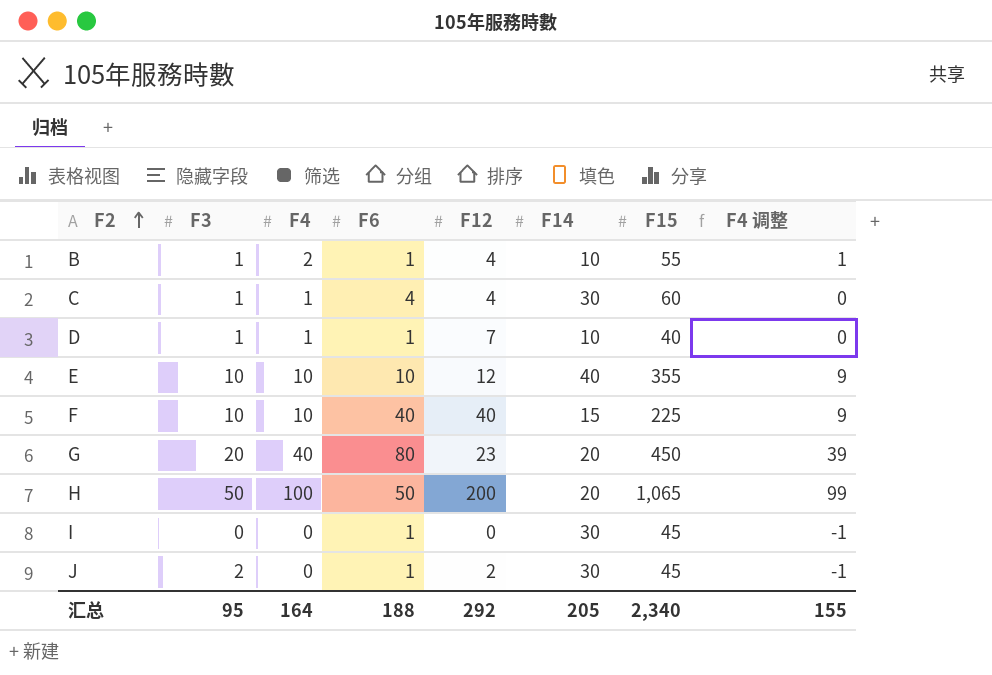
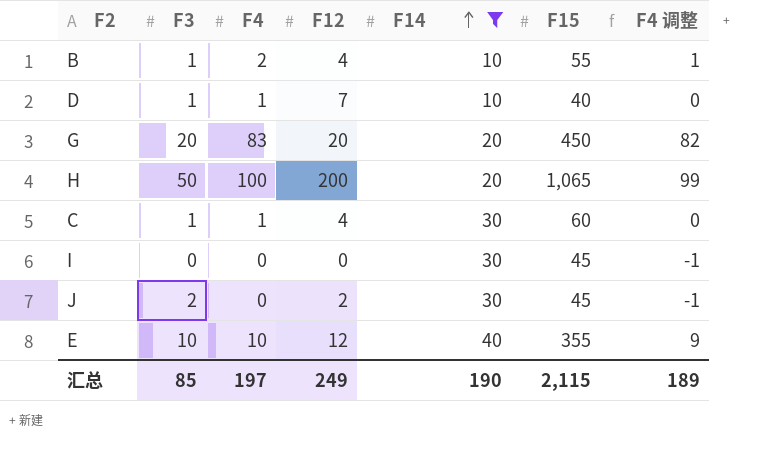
filter: none -> F14 != 15
row order: F2 ascending -> F14 ascending
column F6 | position: 4 -> none
G | F4: 40 -> 83
G | F12: 23 -> 20
G | F4 调整: 39 -> 82
汇总 | F3: 95 -> 85
汇总 | F4: 164 -> 197
汇总 | F12: 292 -> 249
汇总 | F14: 205 -> 190
汇总 | F15: 2,340 -> 2,115
汇总 | F4 调整: 155 -> 189

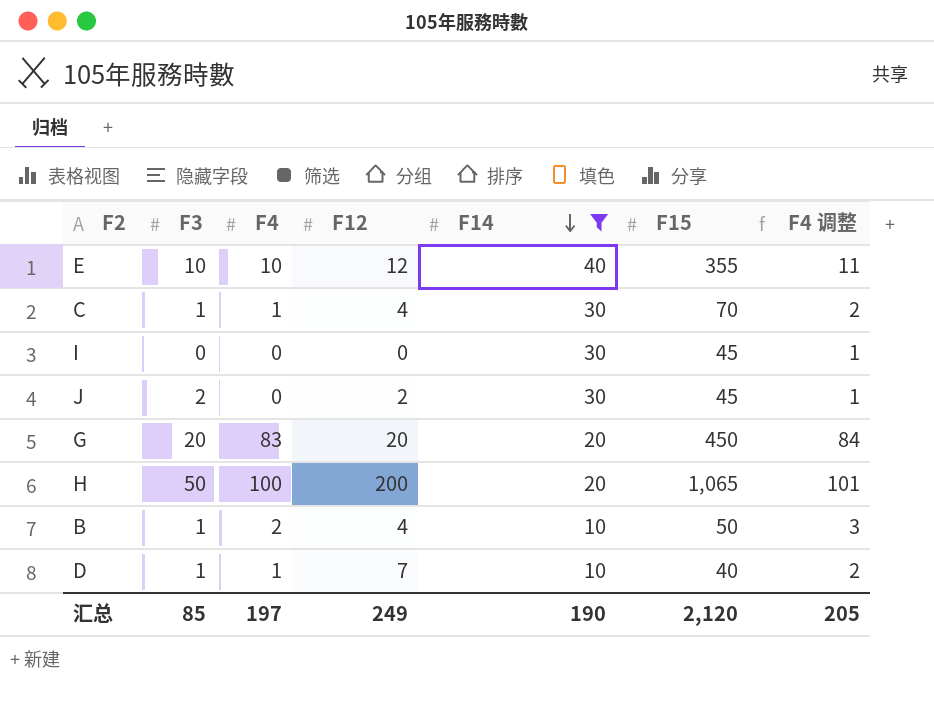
row order: F14 ascending -> F14 descending
column F4 调整 | formula: [F4] - 1 -> [F4] + 1
C | F15: 60 -> 70
B | F15: 55 -> 50
汇总 | F15: 2,115 -> 2,120
汇总 | F4 调整: 189 -> 205

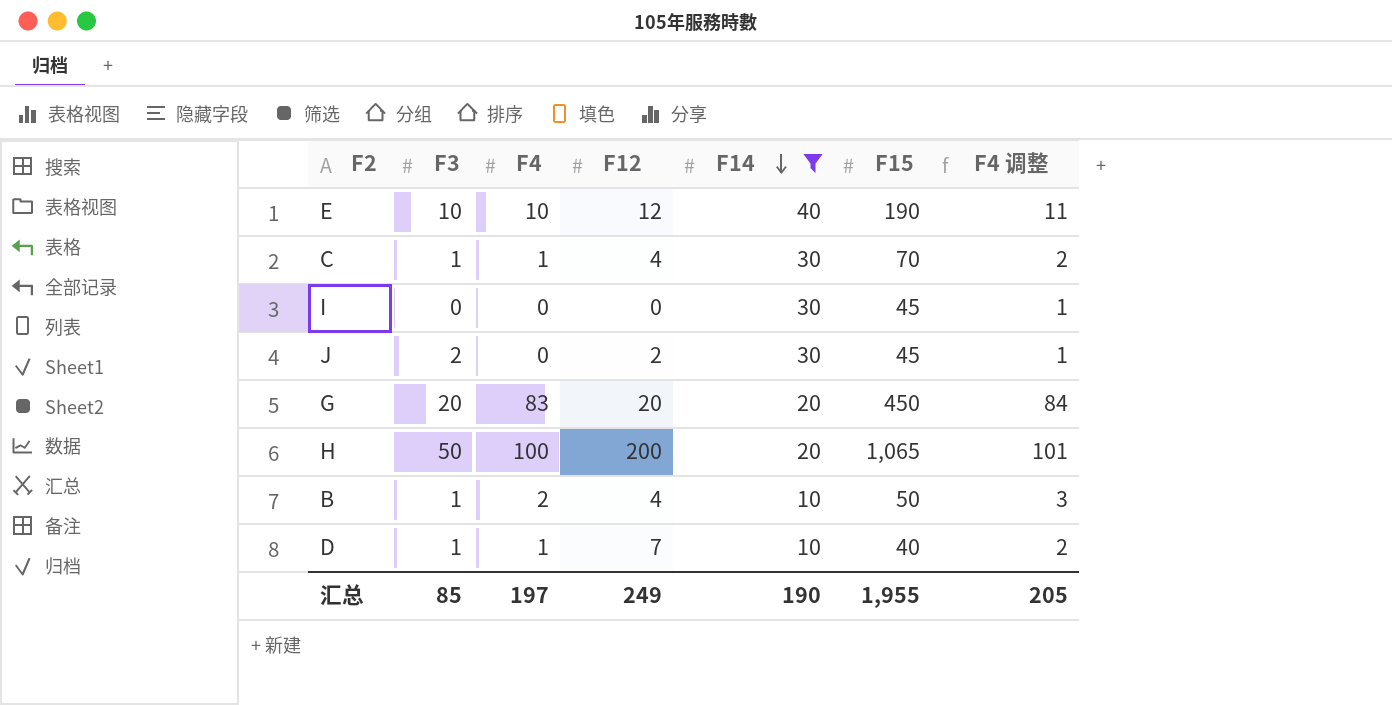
E | F15: 355 -> 190
汇总 | F15: 2,120 -> 1,955

